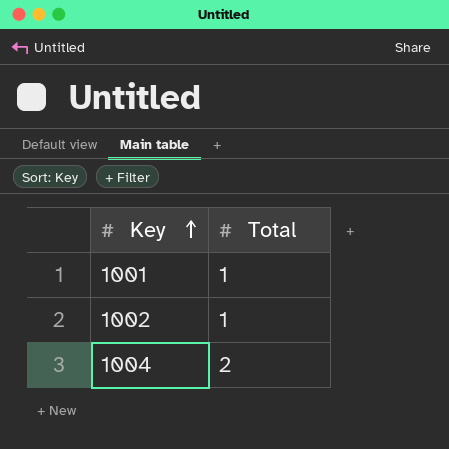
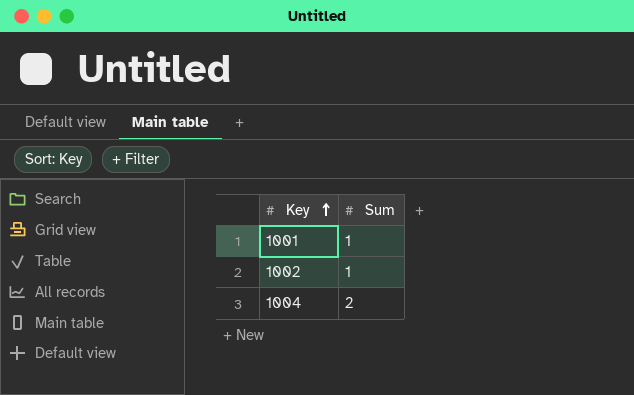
column name: Total -> Sum

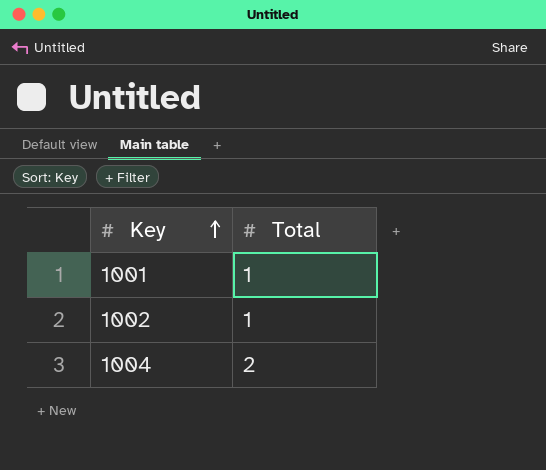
column name: Sum -> Total

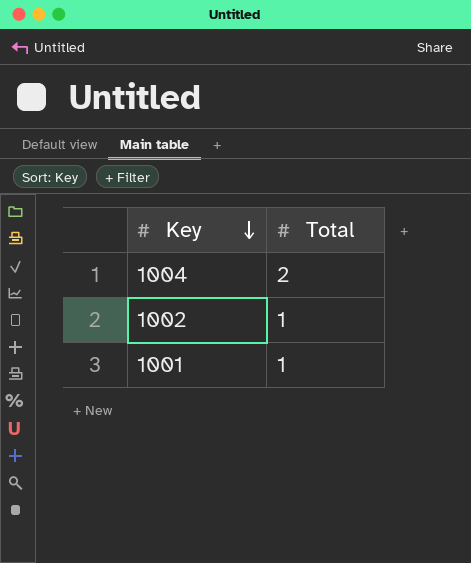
row order: Key ascending -> Key descending

